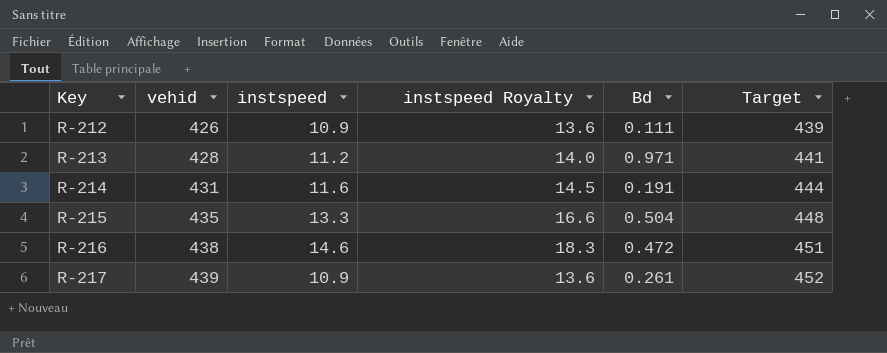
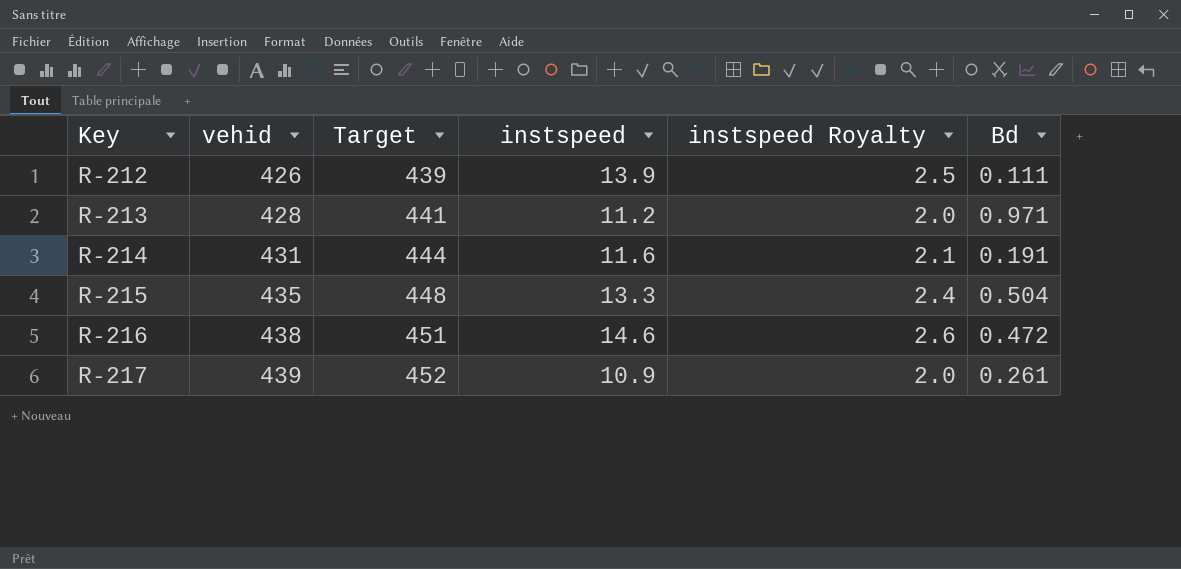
column Target | position: 6 -> 3
column instspeed Royalty | formula: [instspeed] * 1.25 -> [instspeed] * 0.18
R-212 | instspeed: 10.9 -> 13.9

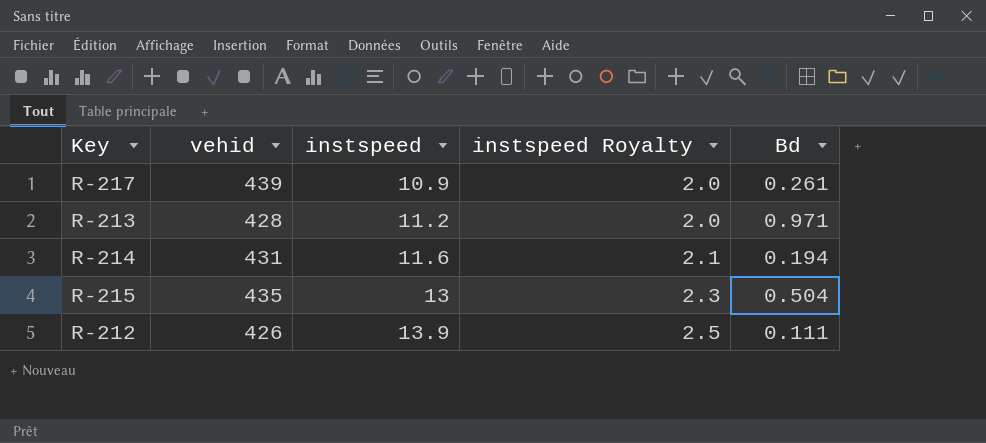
row order: Key ascending -> instspeed ascending
column Target | formula: [vehid] * 1.03 -> none
row R-216: 438 | 451 | 14.6 | 2.6 | 0.472 -> none
R-214 | Bd: 0.191 -> 0.194
R-215 | instspeed: 13.3 -> 13
R-215 | instspeed Royalty: 2.4 -> 2.3

